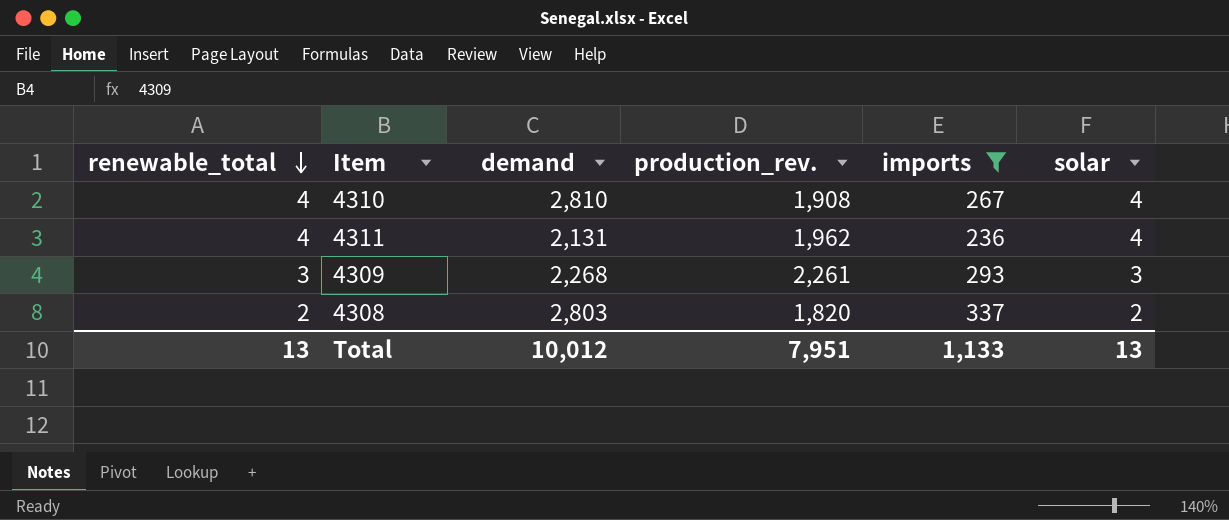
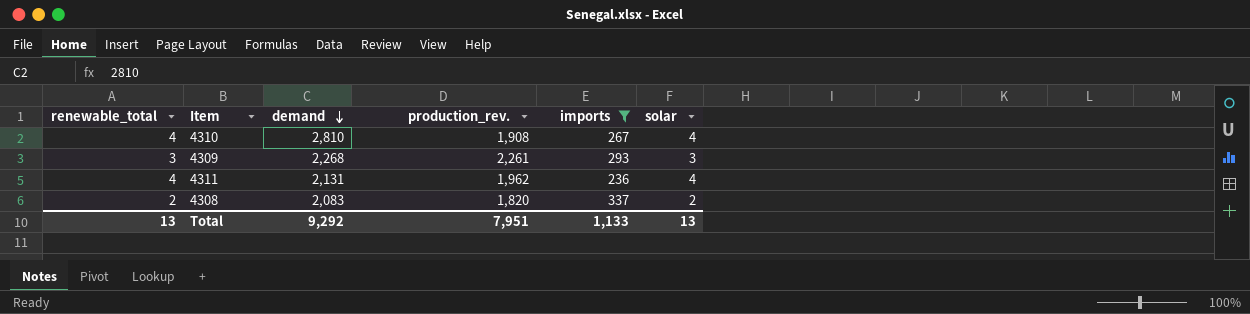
row order: renewable_total descending -> demand descending
4308 | demand: 2,803 -> 2,083
Total | demand: 10,012 -> 9,292

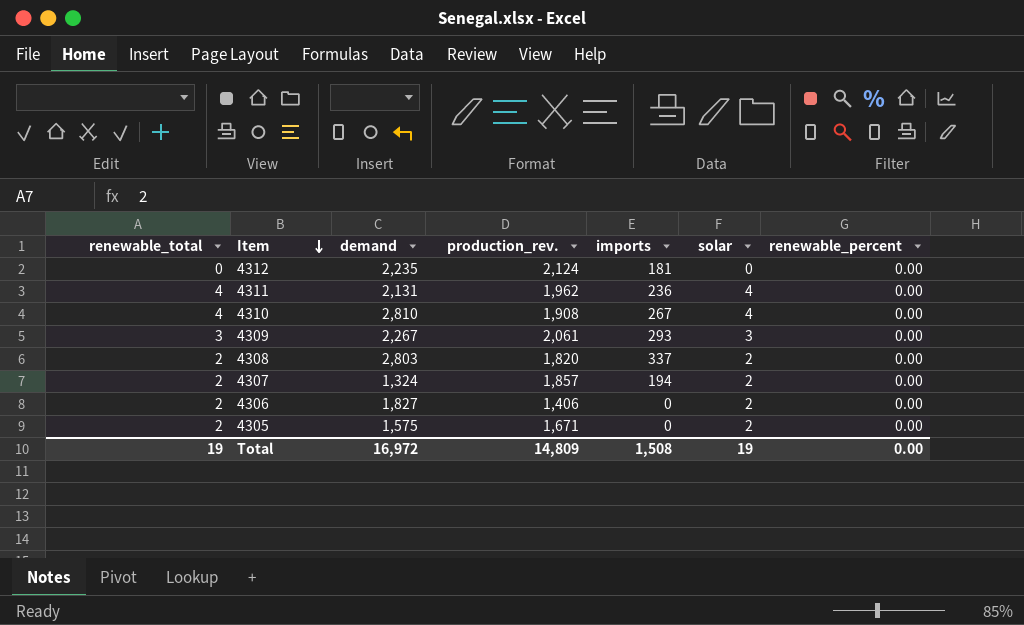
filter: imports >= 236 -> none
row order: demand descending -> Item descending
column renewable_percent | position: none -> 7
4309 | demand: 2,268 -> 2,267
4309 | production_rev.: 2,261 -> 2,061
4308 | demand: 2,083 -> 2,803
Total | renewable_total: 13 -> 19
Total | demand: 9,292 -> 16,972
Total | production_rev.: 7,951 -> 14,809
Total | imports: 1,133 -> 1,508
Total | solar: 13 -> 19

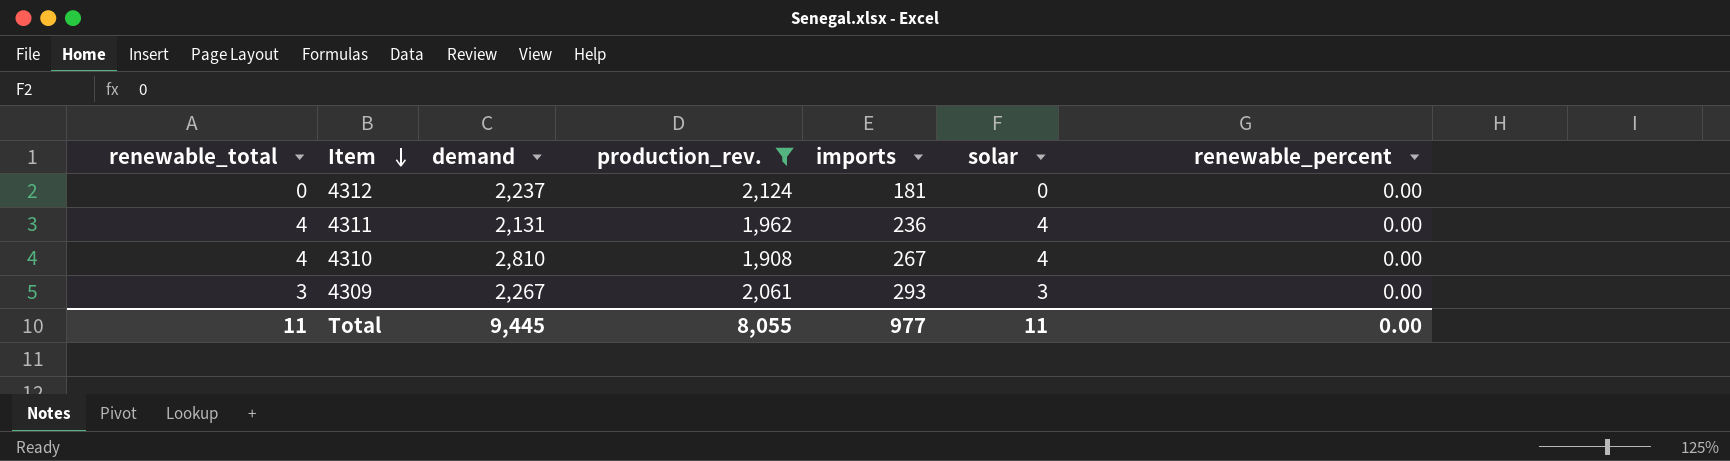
filter: none -> production_rev. >= 1,908
4312 | demand: 2,235 -> 2,237
Total | renewable_total: 19 -> 11
Total | demand: 16,972 -> 9,445
Total | production_rev.: 14,809 -> 8,055
Total | imports: 1,508 -> 977
Total | solar: 19 -> 11

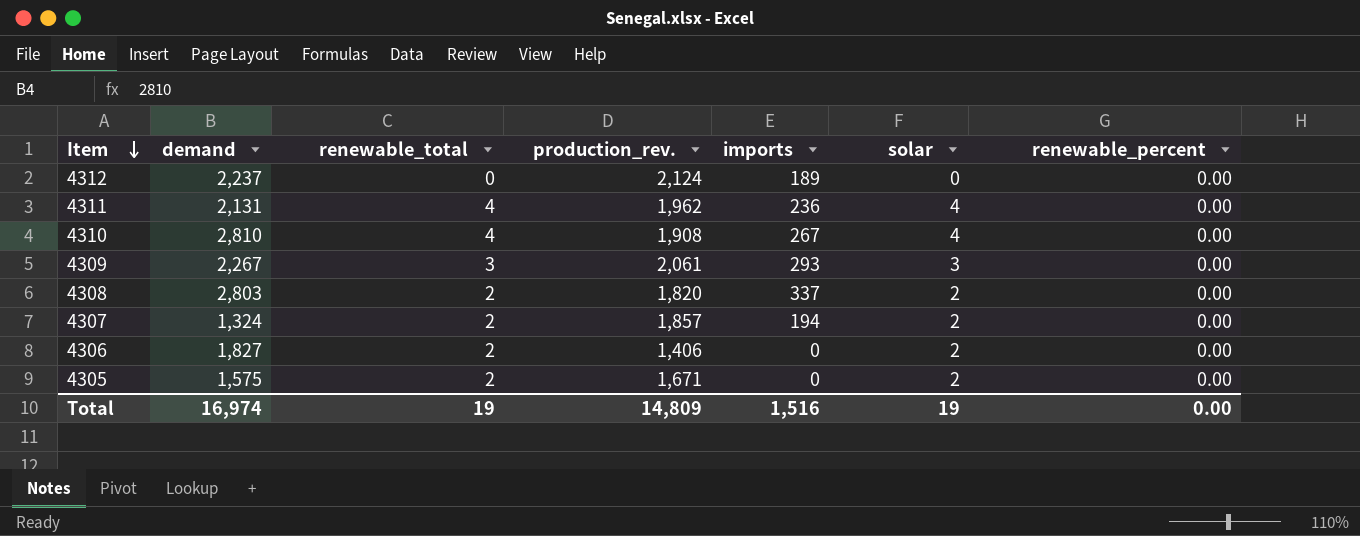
filter: production_rev. >= 1,908 -> none
column renewable_total | position: 1 -> 3
4312 | imports: 181 -> 189
Total | demand: 9,445 -> 16,974
Total | renewable_total: 11 -> 19
Total | production_rev.: 8,055 -> 14,809
Total | imports: 977 -> 1,516
Total | solar: 11 -> 19

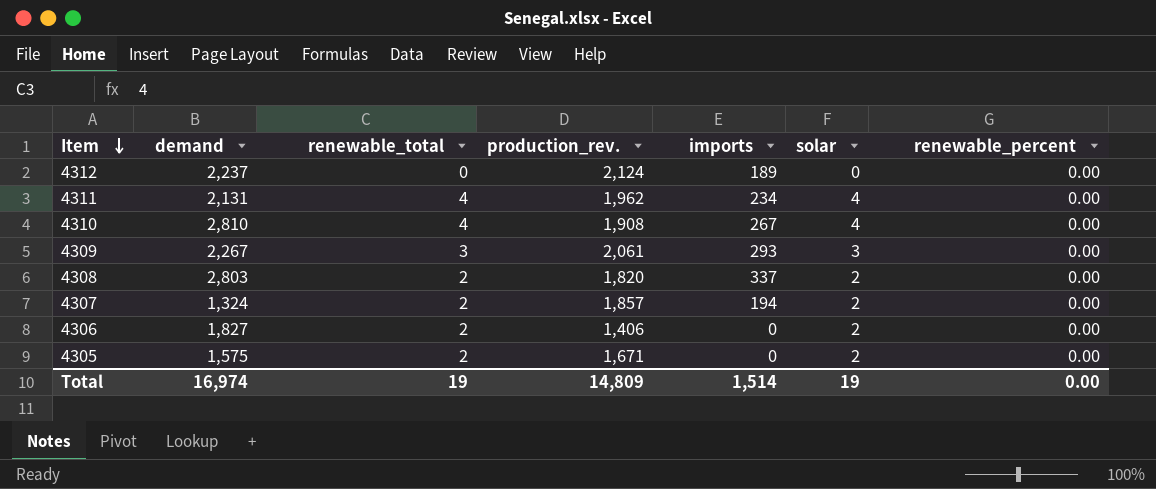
4311 | imports: 236 -> 234
Total | imports: 1,516 -> 1,514

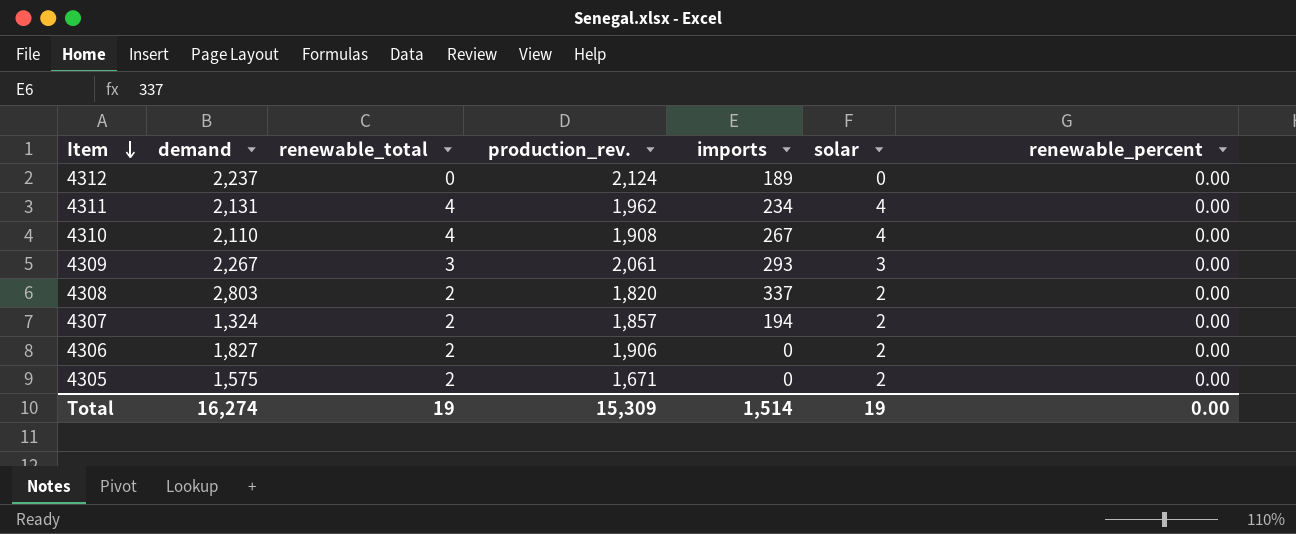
4310 | demand: 2,810 -> 2,110
4306 | production_rev.: 1,406 -> 1,906
Total | demand: 16,974 -> 16,274
Total | production_rev.: 14,809 -> 15,309

